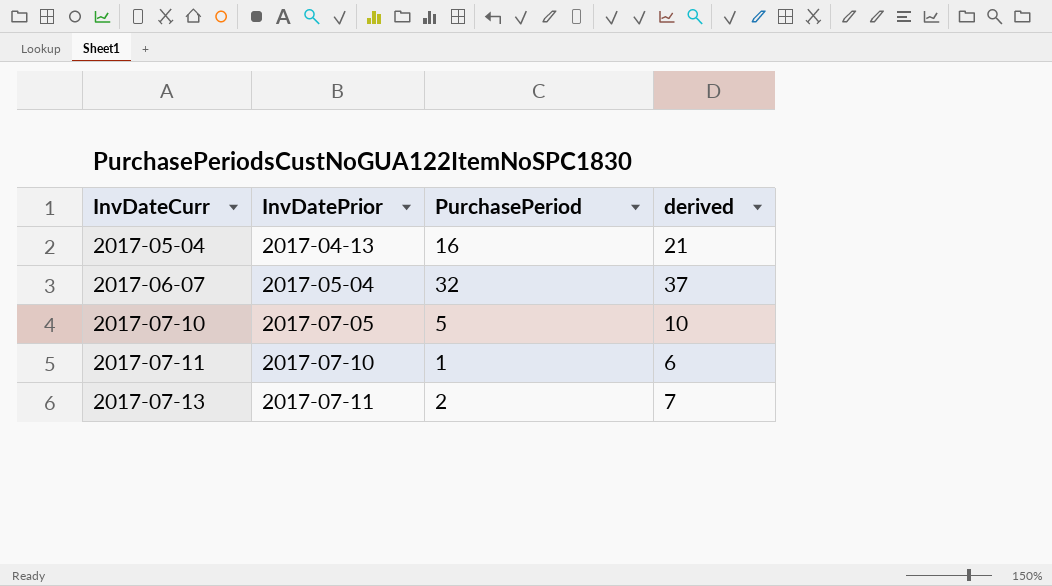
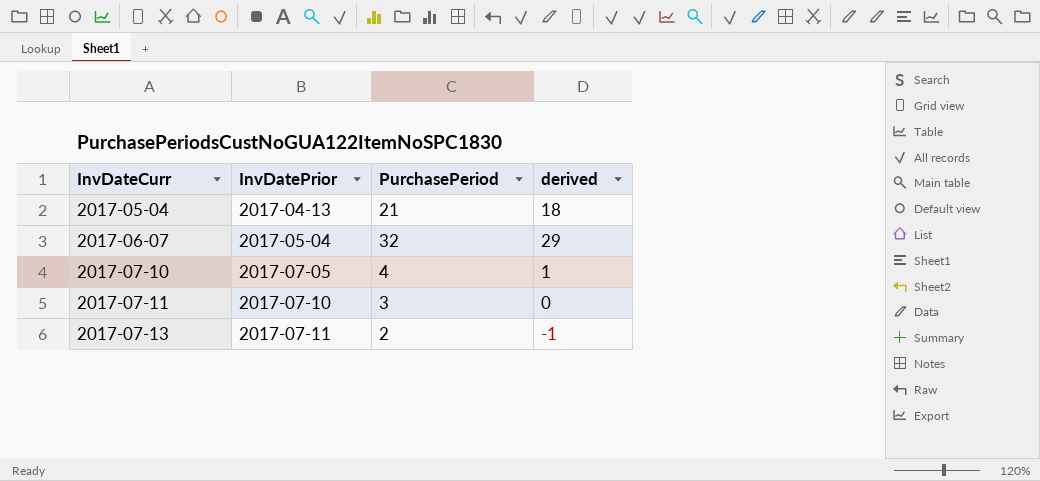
column derived | formula: [PurchasePeriod] + 5 -> [PurchasePeriod] - 3
2017-05-04 | PurchasePeriod: 16 -> 21
2017-07-10 | PurchasePeriod: 5 -> 4
2017-07-11 | PurchasePeriod: 1 -> 3

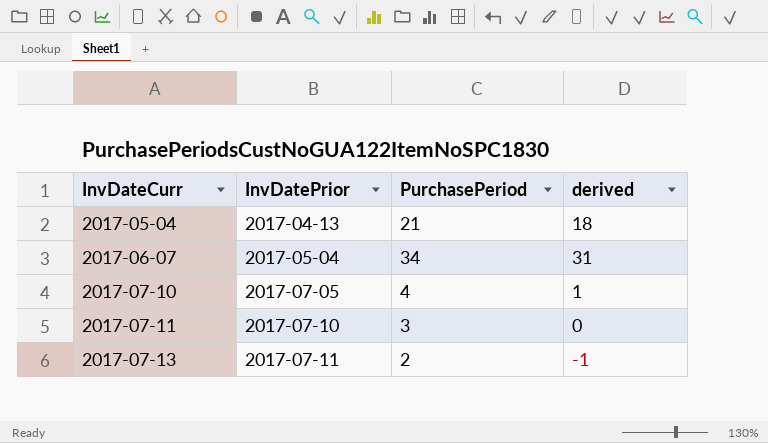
2017-06-07 | PurchasePeriod: 32 -> 34
2017-06-07 | derived: 29 -> 31

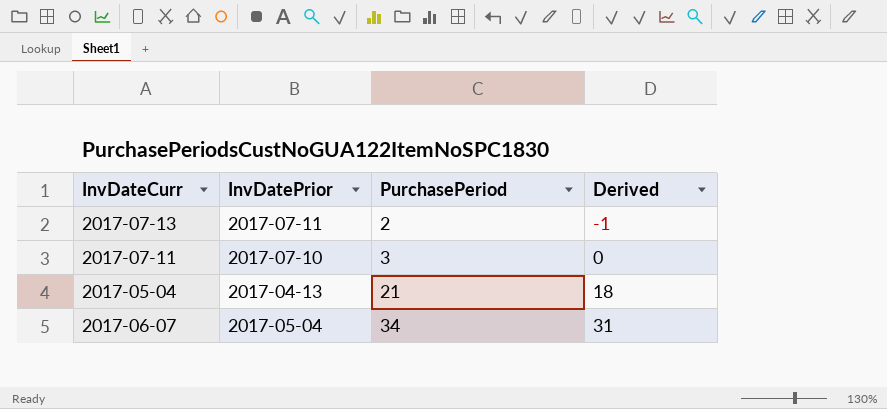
row order: InvDateCurr ascending -> PurchasePeriod ascending
column name: derived -> Derived
row 2017-07-10: 2017-07-05 | 4 | 1 -> none

